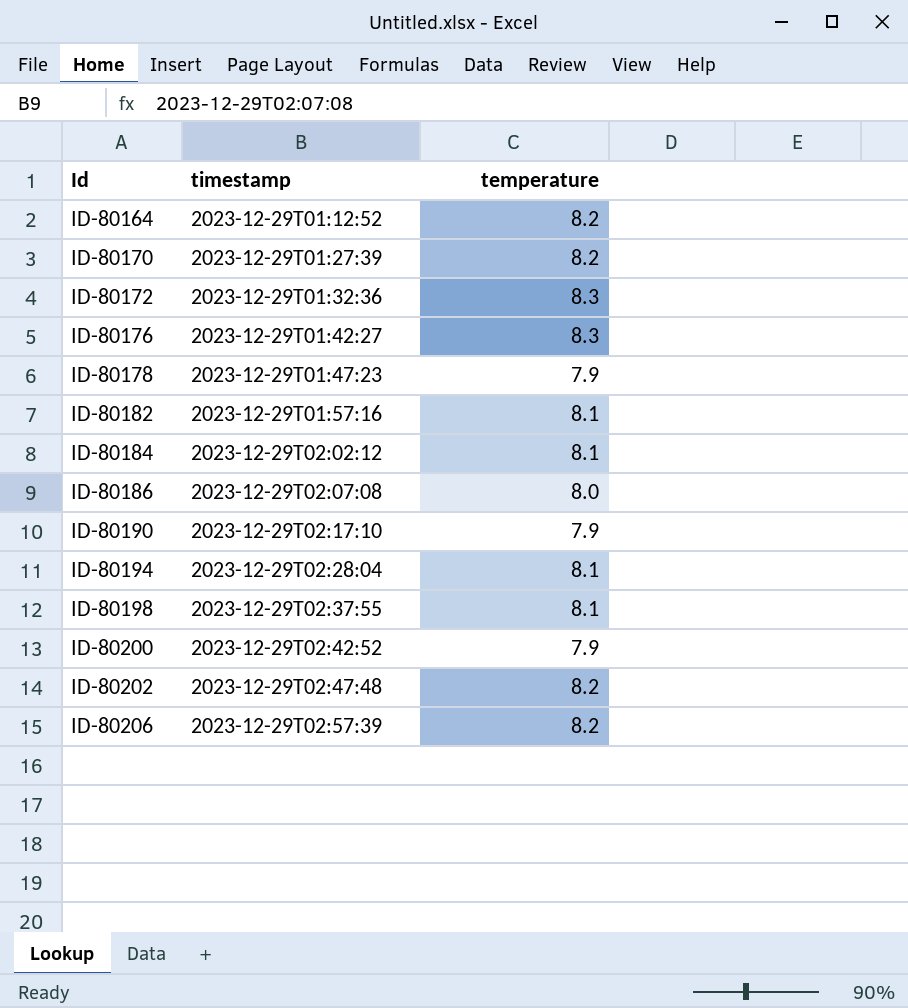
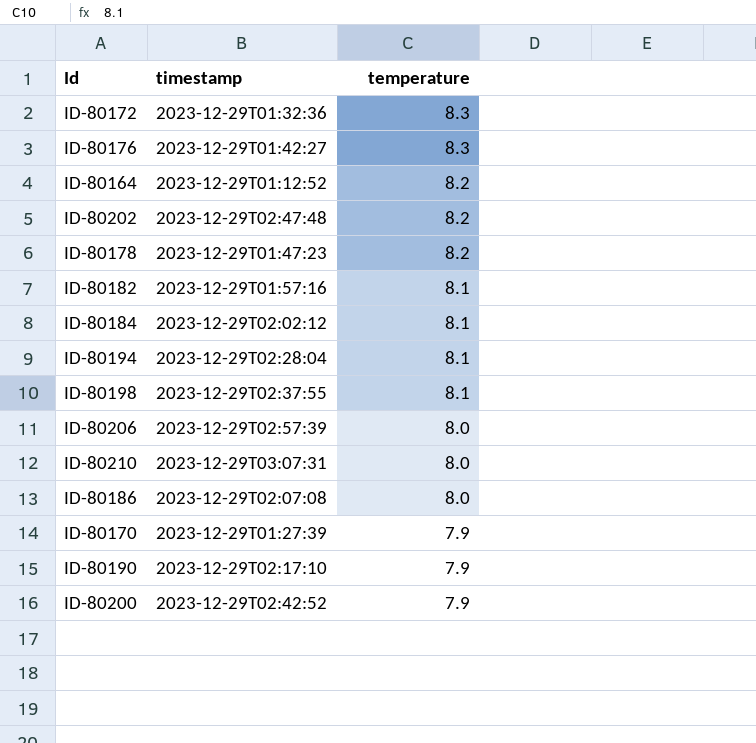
row order: Id ascending -> temperature descending
ID-80178 | temperature: 7.9 -> 8.2
ID-80206 | temperature: 8.2 -> 8.0
row ID-80210: none -> 2023-12-29T03:07:31 | 8.0
ID-80170 | temperature: 8.2 -> 7.9

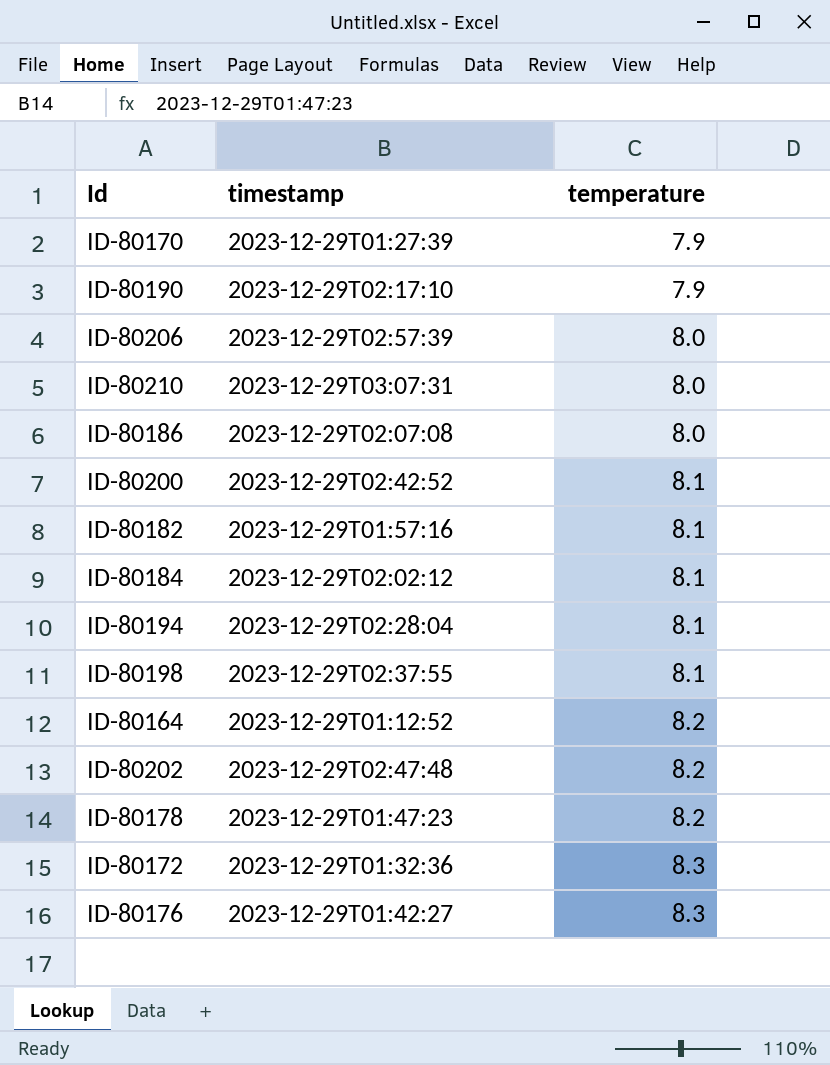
row order: temperature descending -> temperature ascending
ID-80200 | temperature: 7.9 -> 8.1

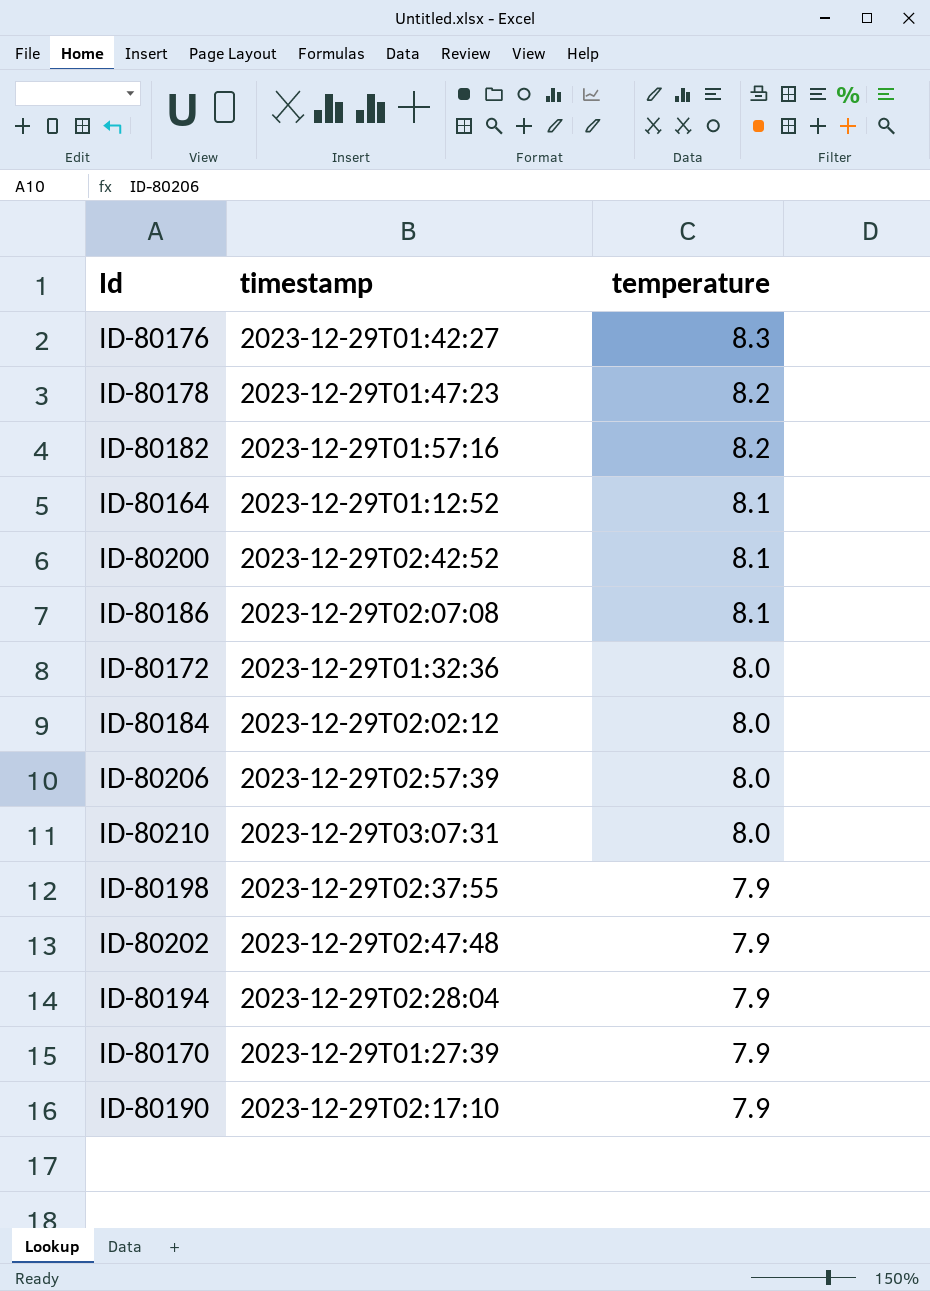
row order: temperature ascending -> temperature descending
ID-80182 | temperature: 8.1 -> 8.2
ID-80164 | temperature: 8.2 -> 8.1
ID-80186 | temperature: 8.0 -> 8.1
ID-80172 | temperature: 8.3 -> 8.0
ID-80184 | temperature: 8.1 -> 8.0
ID-80198 | temperature: 8.1 -> 7.9
ID-80202 | temperature: 8.2 -> 7.9
ID-80194 | temperature: 8.1 -> 7.9

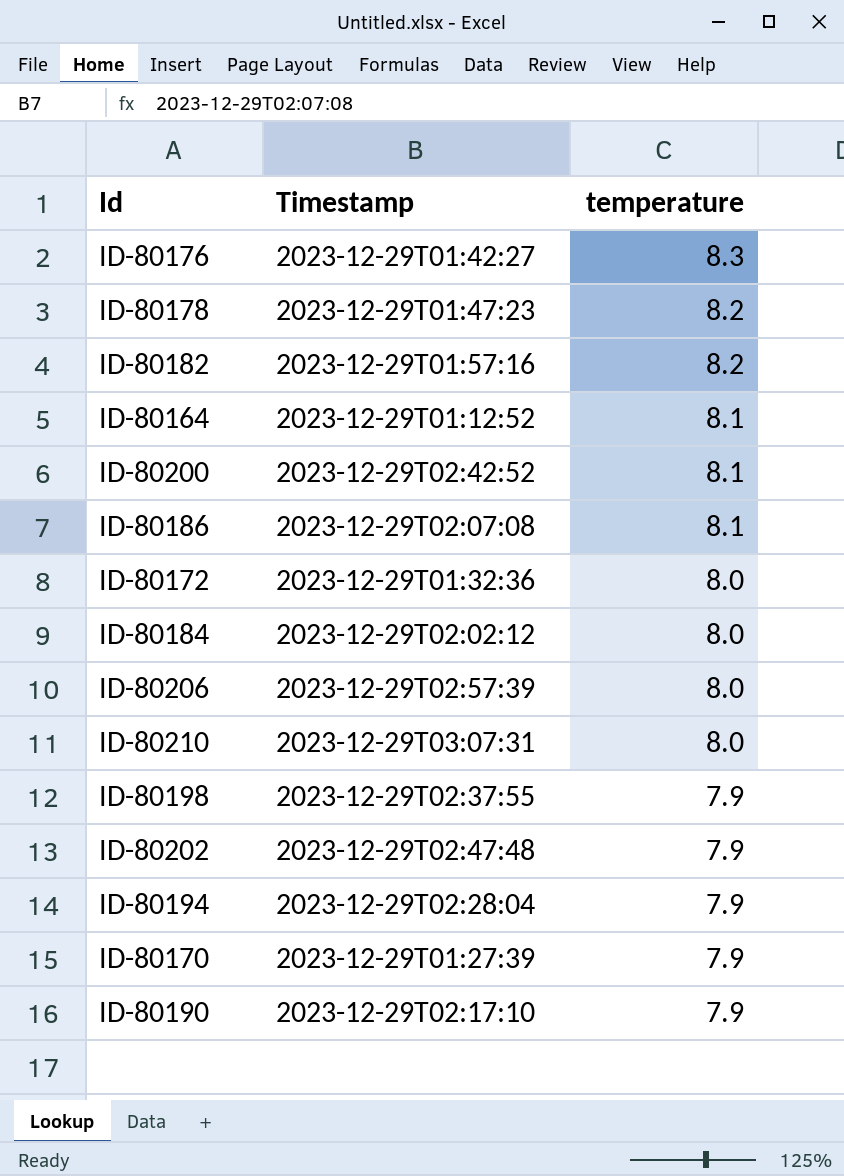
column name: timestamp -> Timestamp

